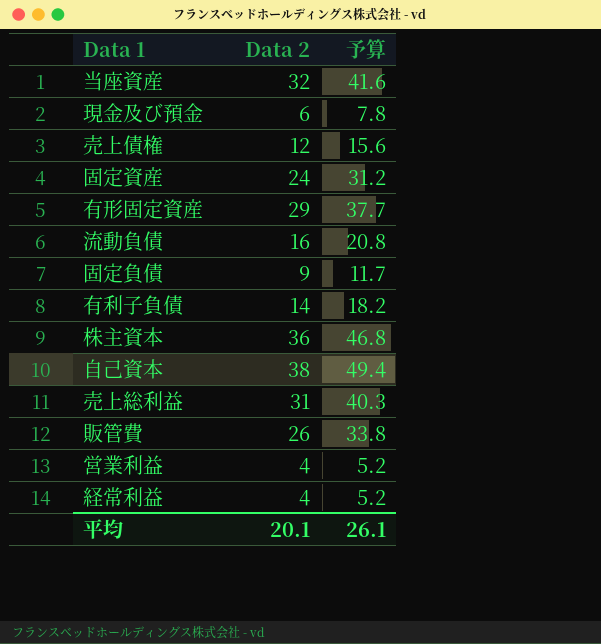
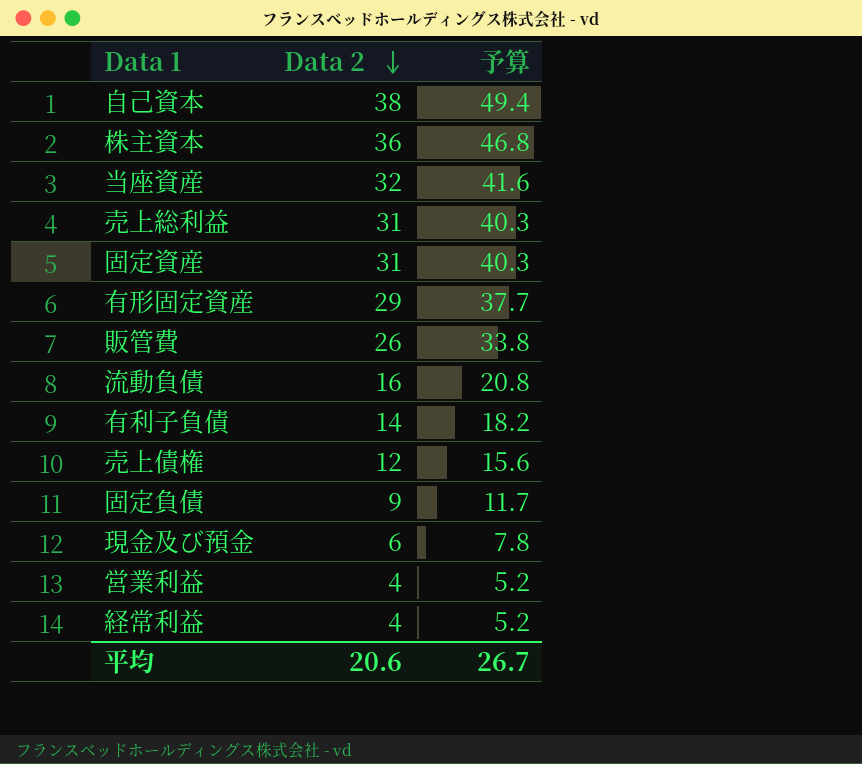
row order: none -> Data 2 descending
固定資産 | Data 2: 24 -> 31
固定資産 | 予算: 31.2 -> 40.3
平均 | Data 2: 20.1 -> 20.6
平均 | 予算: 26.1 -> 26.7

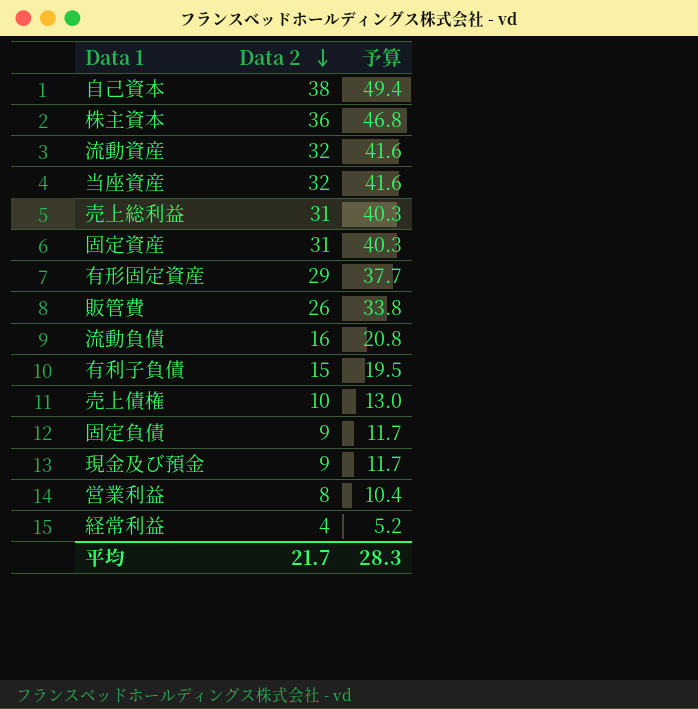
row 流動資産: none -> 32 | 41.6
有利子負債 | Data 2: 14 -> 15
有利子負債 | 予算: 18.2 -> 19.5
売上債権 | Data 2: 12 -> 10
売上債権 | 予算: 15.6 -> 13.0
現金及び預金 | Data 2: 6 -> 9
現金及び預金 | 予算: 7.8 -> 11.7
営業利益 | Data 2: 4 -> 8
営業利益 | 予算: 5.2 -> 10.4
平均 | Data 2: 20.6 -> 21.7
平均 | 予算: 26.7 -> 28.3

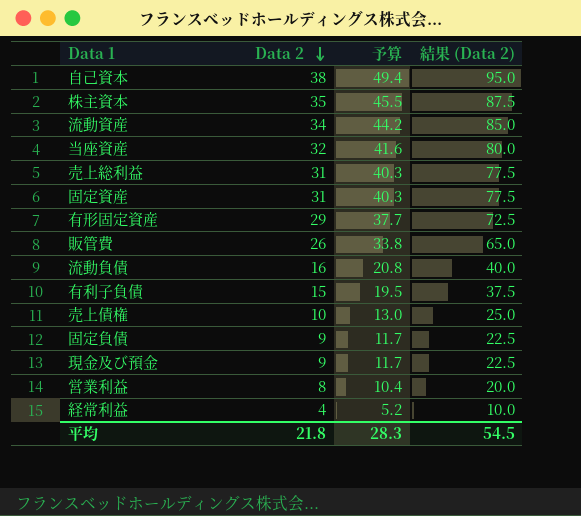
column 結果 (Data 2) | formula: none -> [Data 2] * 2.5
株主資本 | Data 2: 36 -> 35
株主資本 | 予算: 46.8 -> 45.5
流動資産 | Data 2: 32 -> 34
流動資産 | 予算: 41.6 -> 44.2
平均 | Data 2: 21.7 -> 21.8

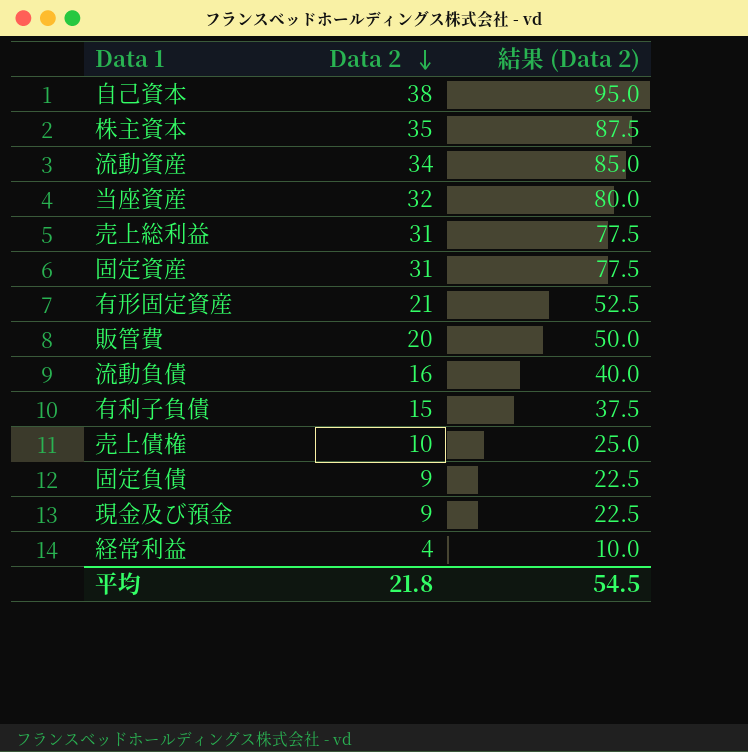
column 予算 | formula: [Data 2] * 1.3 -> none
row 営業利益: 8 | 10.4 | 20.0 -> none
有形固定資産 | Data 2: 29 -> 21
有形固定資産 | 結果 (Data 2): 72.5 -> 52.5
販管費 | Data 2: 26 -> 20
販管費 | 結果 (Data 2): 65.0 -> 50.0

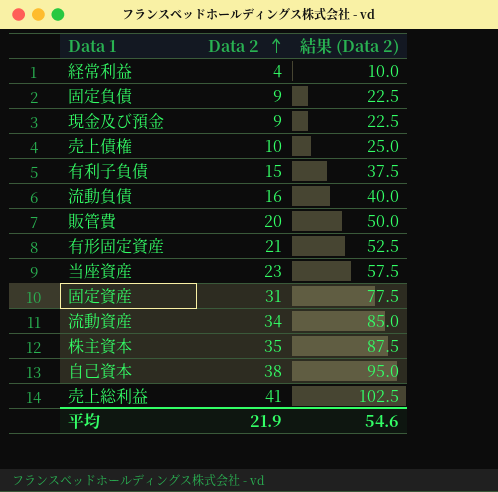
row order: Data 2 descending -> Data 2 ascending
当座資産 | Data 2: 32 -> 23
当座資産 | 結果 (Data 2): 80.0 -> 57.5
売上総利益 | Data 2: 31 -> 41
売上総利益 | 結果 (Data 2): 77.5 -> 102.5
平均 | Data 2: 21.8 -> 21.9
平均 | 結果 (Data 2): 54.5 -> 54.6

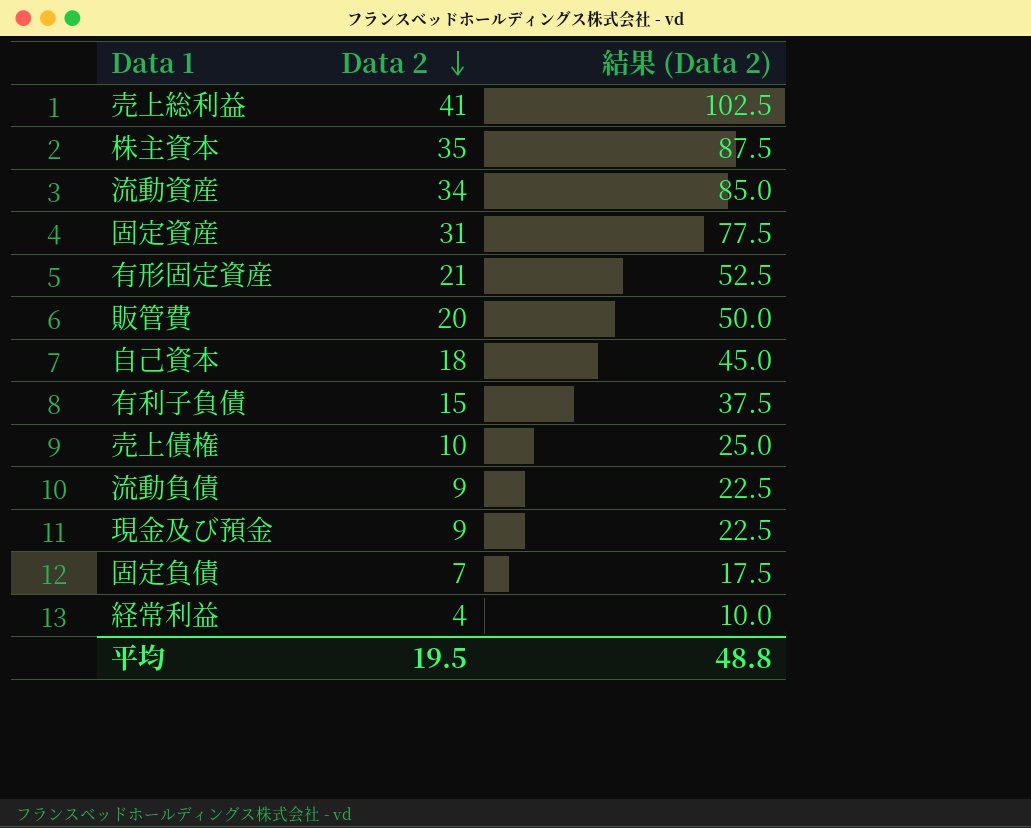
row order: Data 2 ascending -> Data 2 descending
row 当座資産: 23 | 57.5 -> none
自己資本 | Data 2: 38 -> 18
自己資本 | 結果 (Data 2): 95.0 -> 45.0
流動負債 | Data 2: 16 -> 9
流動負債 | 結果 (Data 2): 40.0 -> 22.5
固定負債 | Data 2: 9 -> 7
固定負債 | 結果 (Data 2): 22.5 -> 17.5
平均 | Data 2: 21.9 -> 19.5
平均 | 結果 (Data 2): 54.6 -> 48.8

